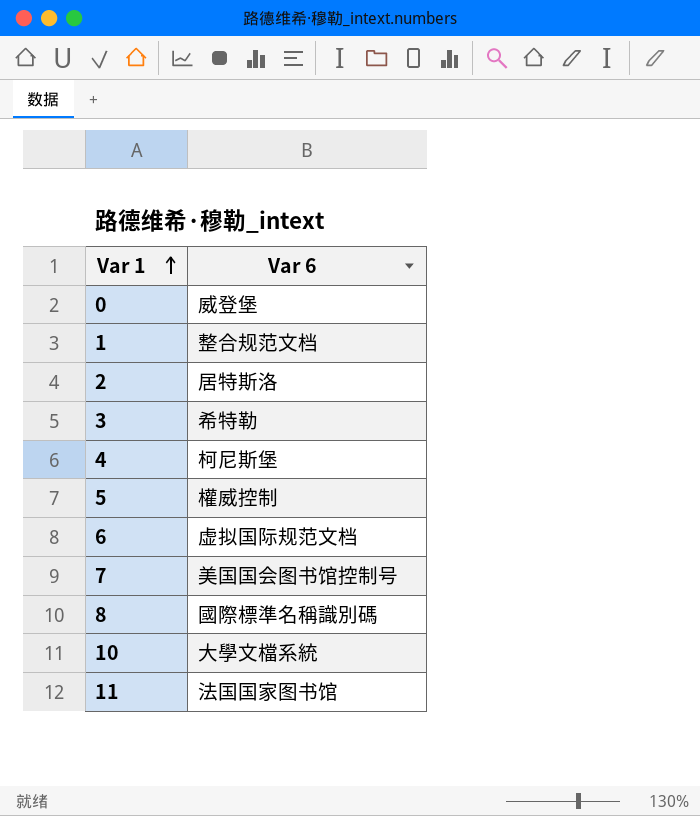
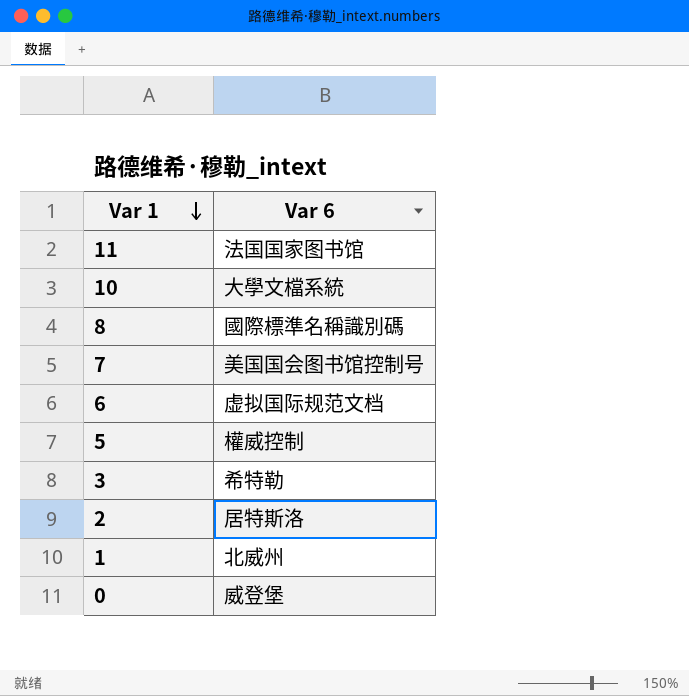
row order: Var 1 ascending -> Var 1 descending
row 4: 柯尼斯堡 -> none
1 | Var 6: 整合规范文档 -> 北威州

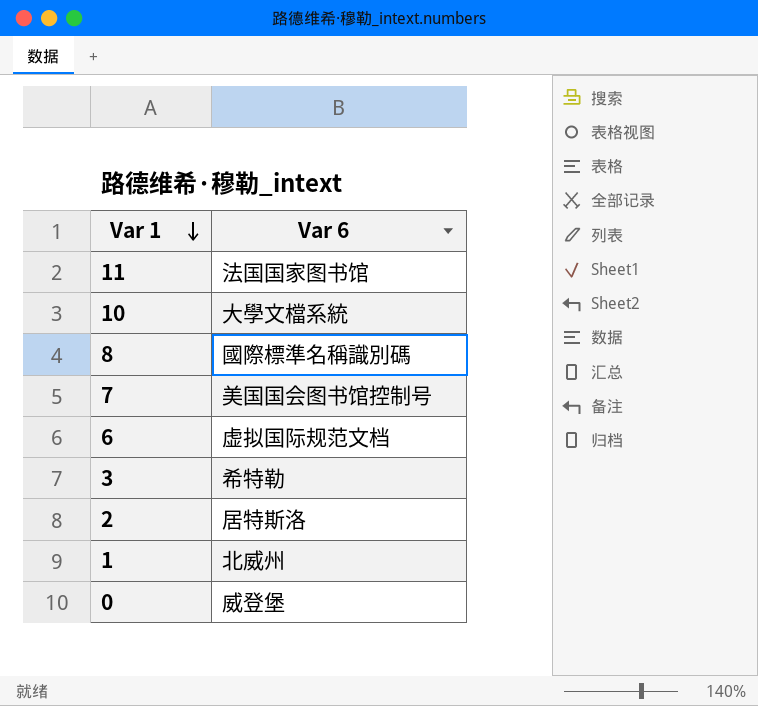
row 5: 權威控制 -> none

